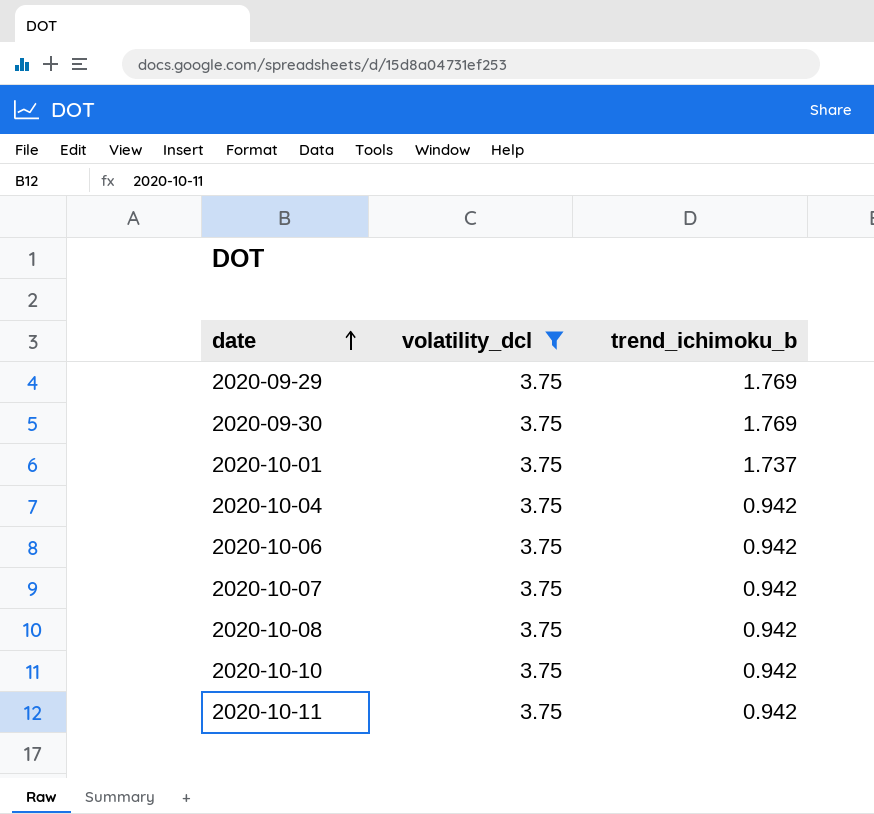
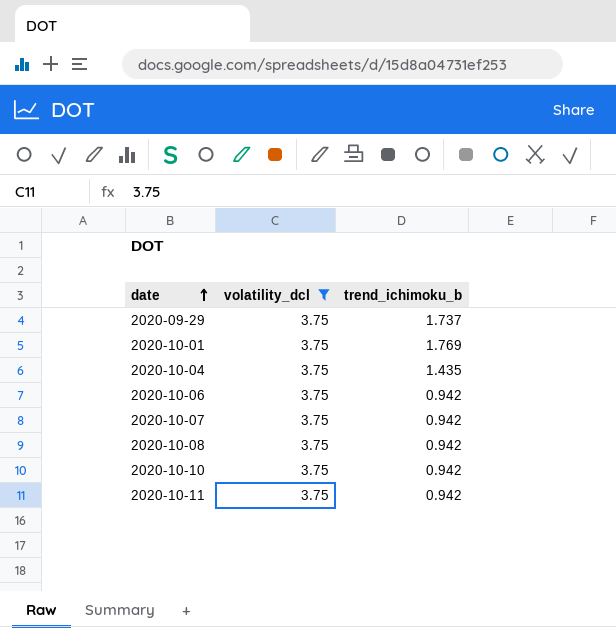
row 2020-09-30: 3.75 | 1.769 -> none
2020-09-29 | trend_ichimoku_b: 1.769 -> 1.737
2020-10-01 | trend_ichimoku_b: 1.737 -> 1.769
2020-10-04 | trend_ichimoku_b: 0.942 -> 1.435

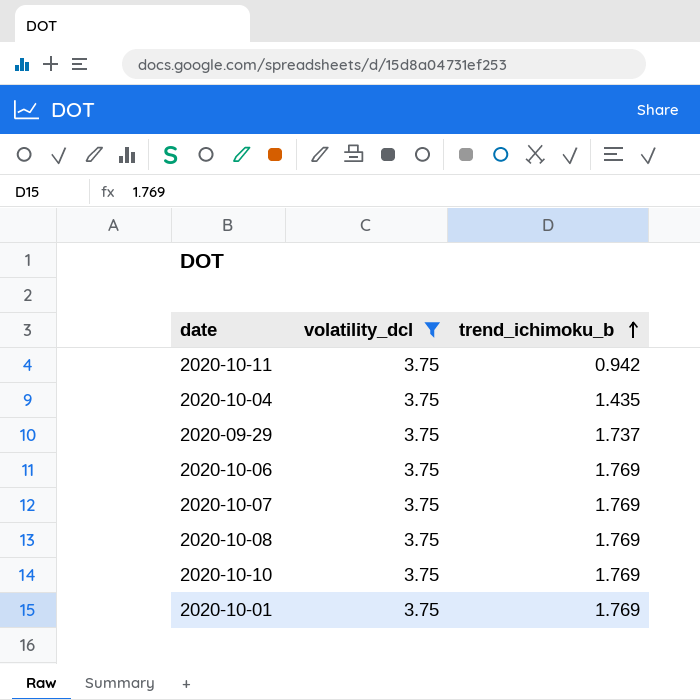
row order: date ascending -> trend_ichimoku_b ascending
2020-10-06 | trend_ichimoku_b: 0.942 -> 1.769
2020-10-07 | trend_ichimoku_b: 0.942 -> 1.769
2020-10-08 | trend_ichimoku_b: 0.942 -> 1.769
2020-10-10 | trend_ichimoku_b: 0.942 -> 1.769

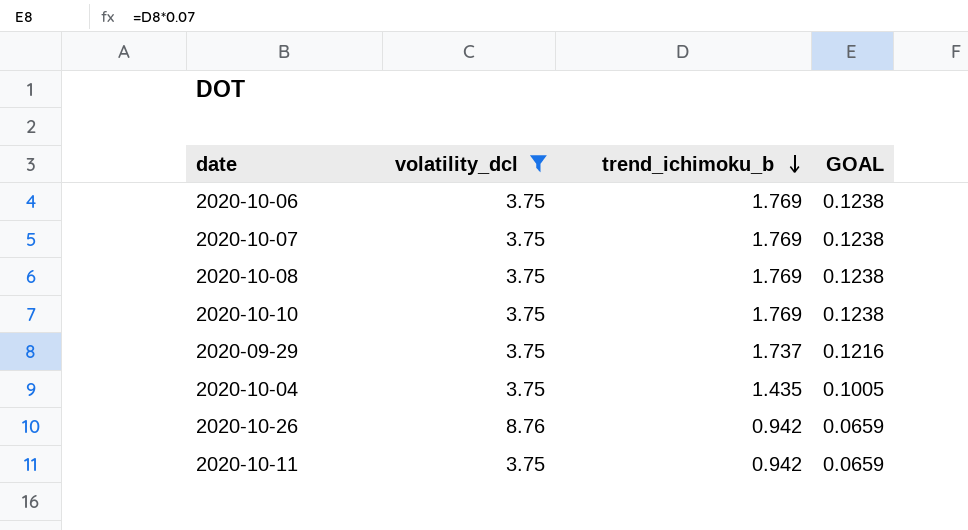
row order: trend_ichimoku_b ascending -> trend_ichimoku_b descending
column GOAL | formula: none -> [trend_ichimoku_b] * 0.07
row 2020-10-01: 3.75 | 1.769 -> none
row 2020-10-26: none -> 8.76 | 0.942 | 0.0659

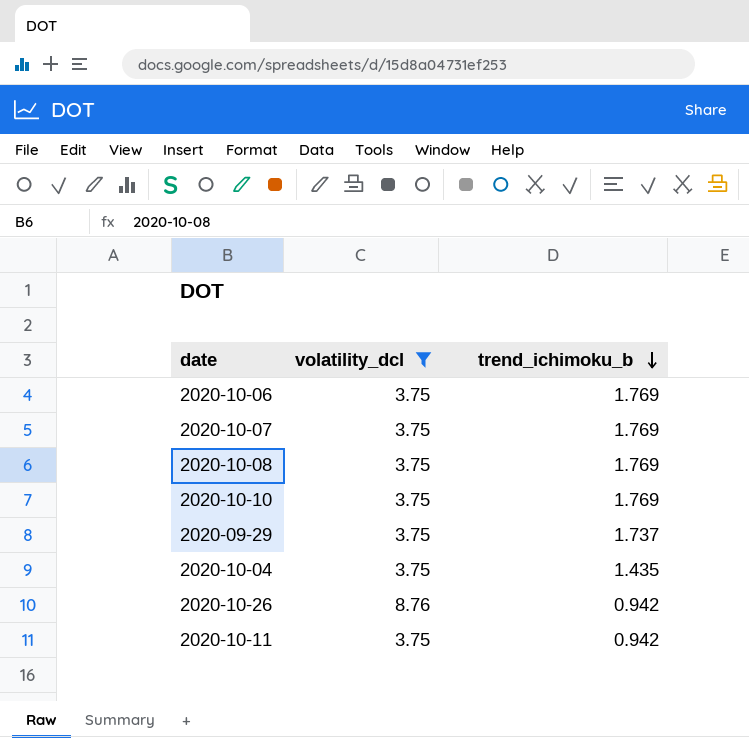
column GOAL | formula: [trend_ichimoku_b] * 0.07 -> none

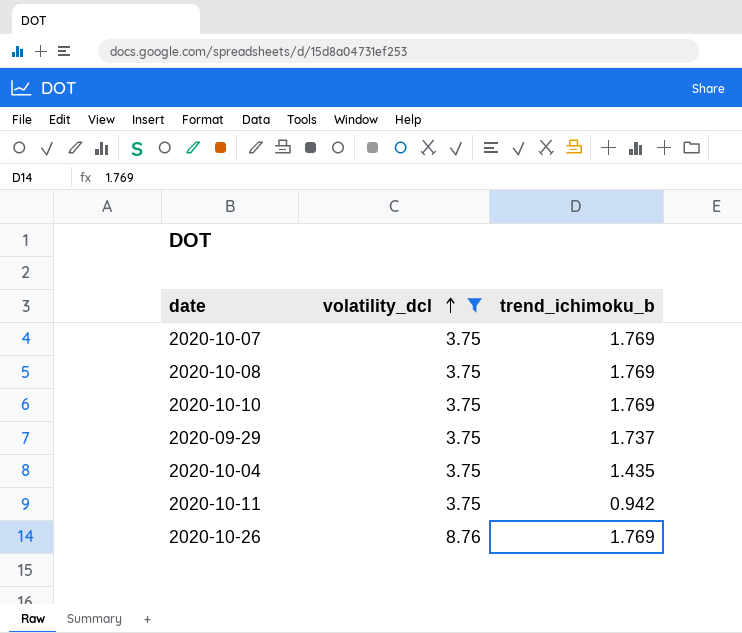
row order: trend_ichimoku_b descending -> volatility_dcl ascending
row 2020-10-06: 3.75 | 1.769 -> none
2020-10-26 | trend_ichimoku_b: 0.942 -> 1.769

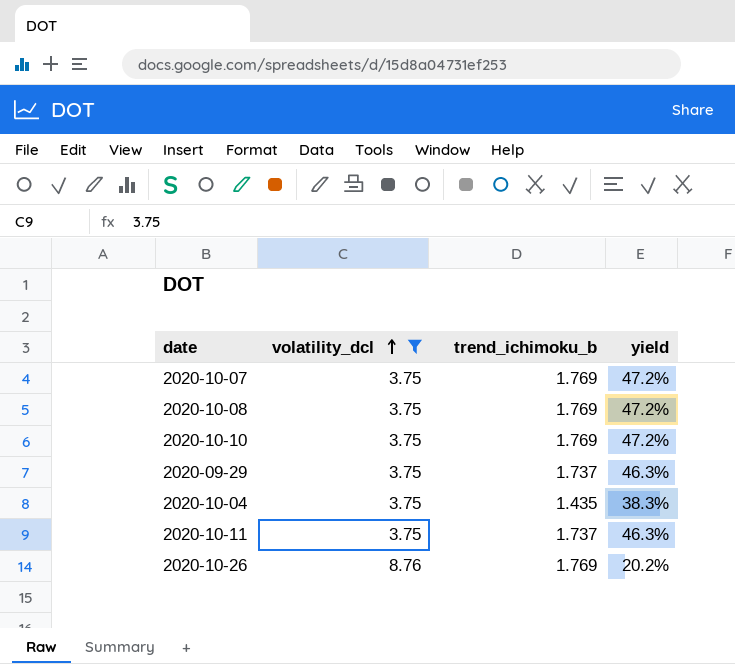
column yield | formula: none -> [trend_ichimoku_b] / [volatility_dcl]
2020-10-11 | trend_ichimoku_b: 0.942 -> 1.737

